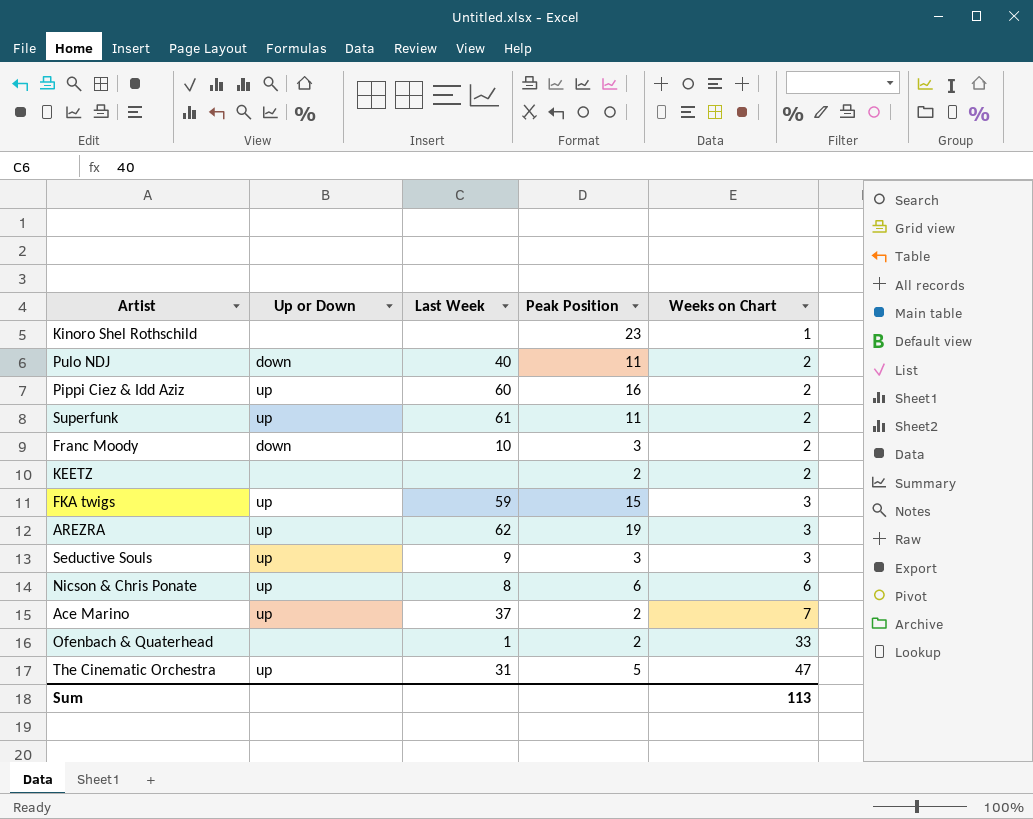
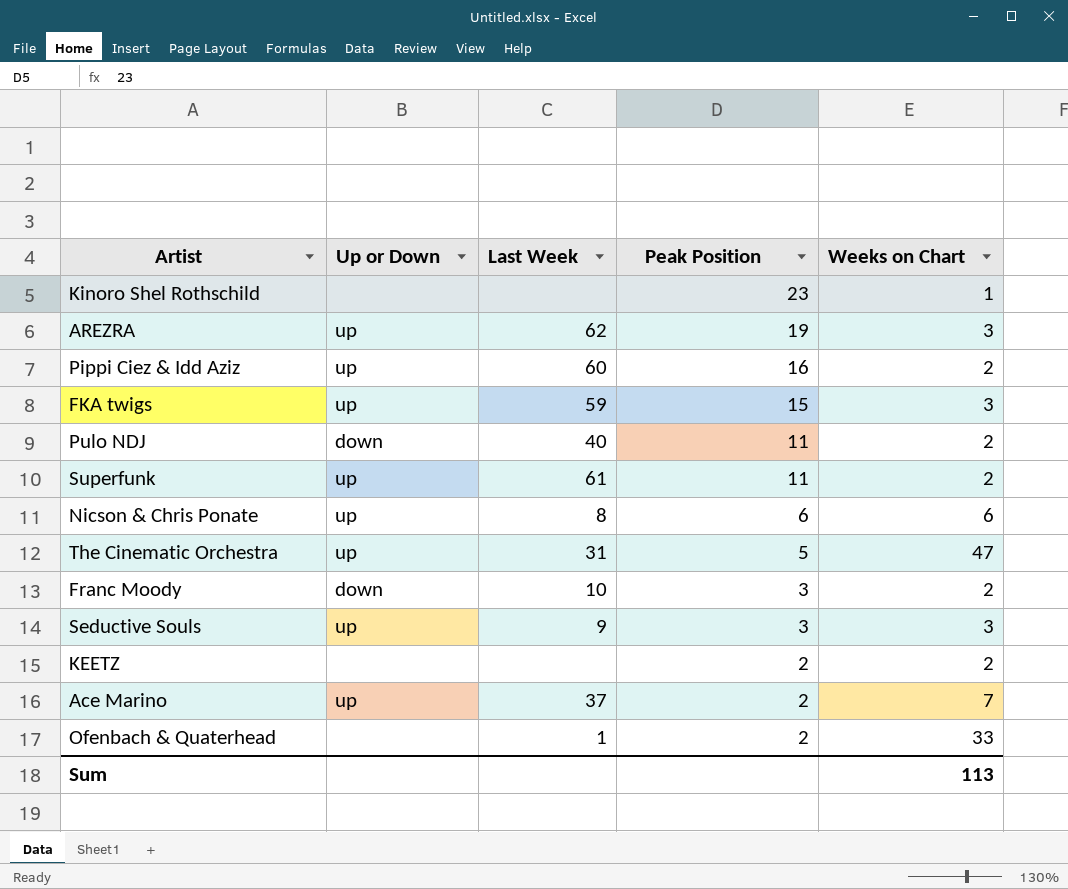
row order: Weeks on Chart ascending -> Peak Position descending

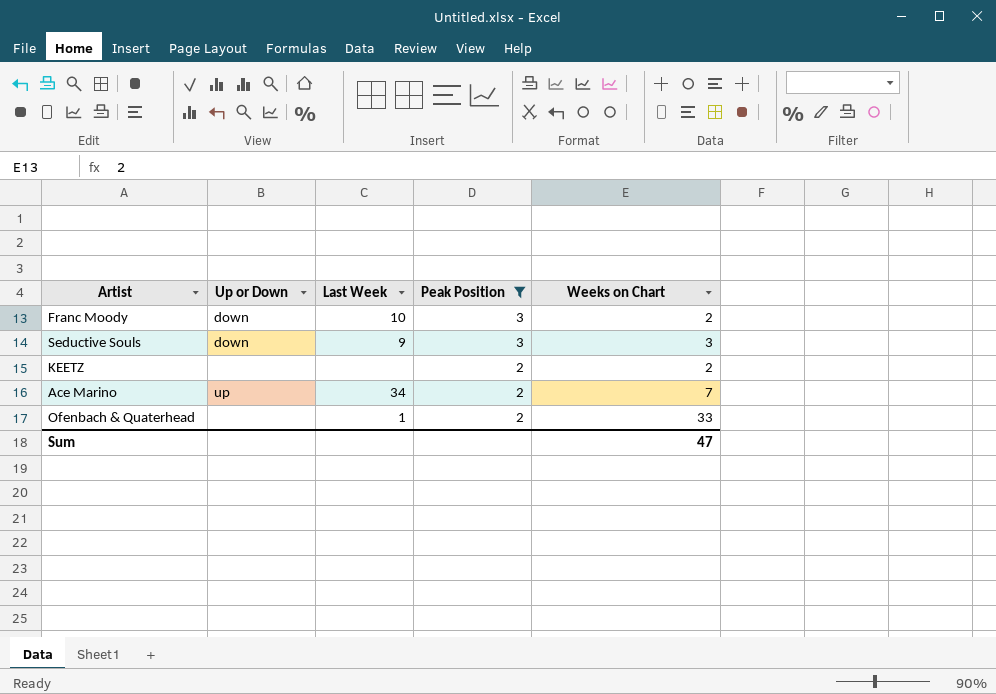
filter: none -> Peak Position <= 3
Seductive Souls | Up or Down: up -> down
Ace Marino | Last Week: 37 -> 34
Sum | Weeks on Chart: 113 -> 47

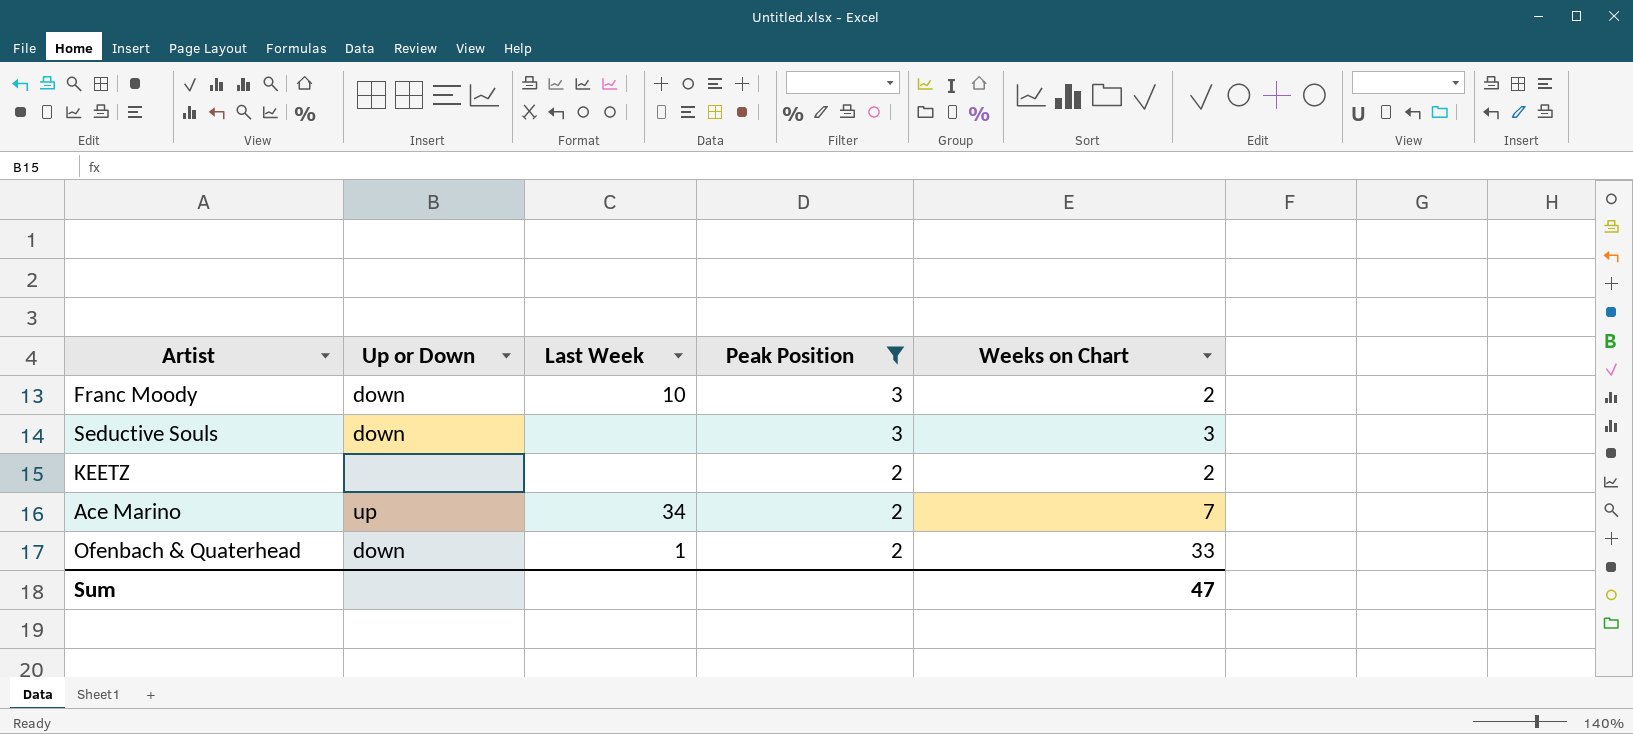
Seductive Souls | Last Week: 9 -> none
Ofenbach & Quaterhead | Up or Down: none -> down

